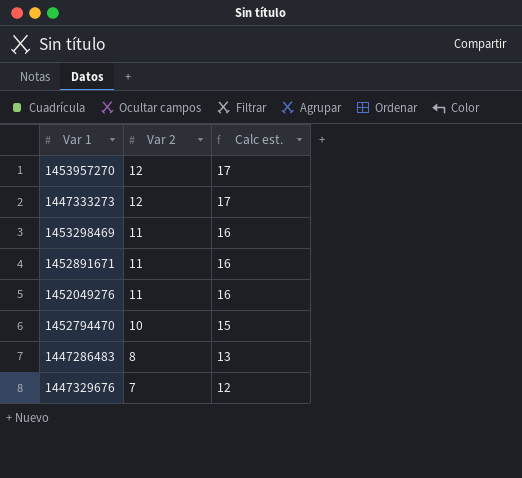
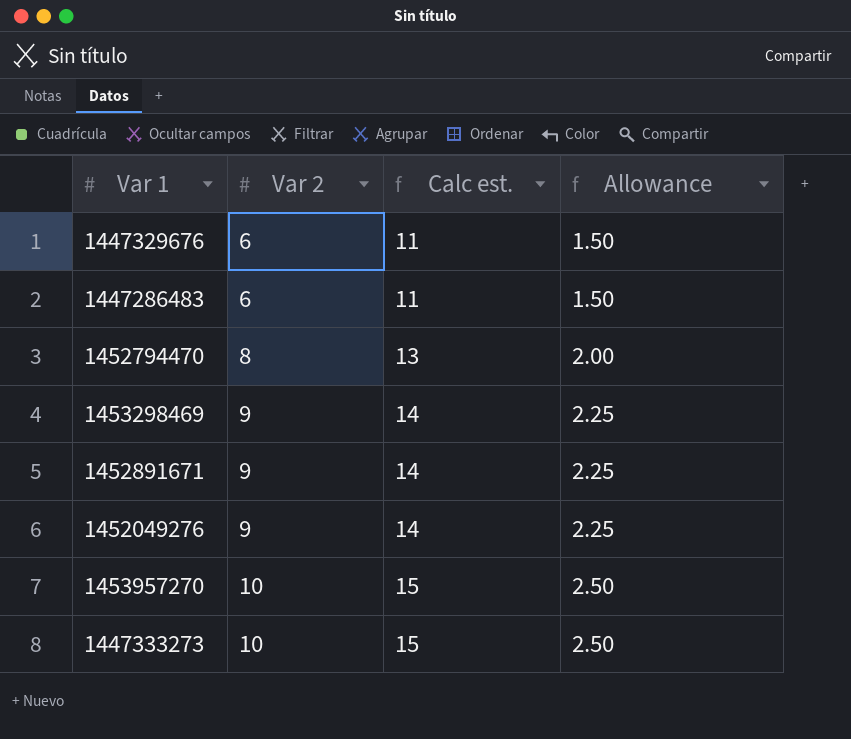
row order: Var 2 descending -> Var 2 ascending
column Allowance | formula: none -> [Var 2] * 0.25
1447329676 | Var 2: 7 -> 6
1447329676 | Calc est.: 12 -> 11
1447286483 | Var 2: 8 -> 6
1447286483 | Calc est.: 13 -> 11
1452794470 | Var 2: 10 -> 8
1452794470 | Calc est.: 15 -> 13
1453298469 | Var 2: 11 -> 9
1453298469 | Calc est.: 16 -> 14
1452891671 | Var 2: 11 -> 9
1452891671 | Calc est.: 16 -> 14
1452049276 | Var 2: 11 -> 9
1452049276 | Calc est.: 16 -> 14
1453957270 | Var 2: 12 -> 10
1453957270 | Calc est.: 17 -> 15
1447333273 | Var 2: 12 -> 10
1447333273 | Calc est.: 17 -> 15

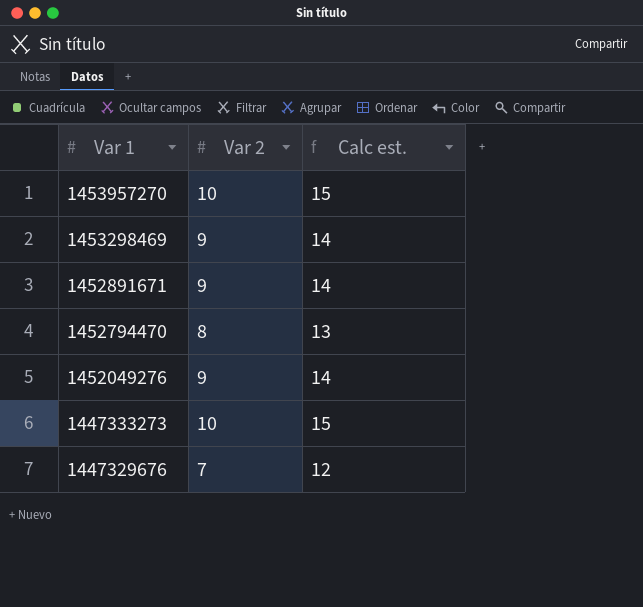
row order: Var 2 ascending -> Var 1 descending
column Allowance | formula: [Var 2] * 0.25 -> none
row 1447286483: 6 | 11 | 1.50 -> none
1447329676 | Var 2: 6 -> 7
1447329676 | Calc est.: 11 -> 12

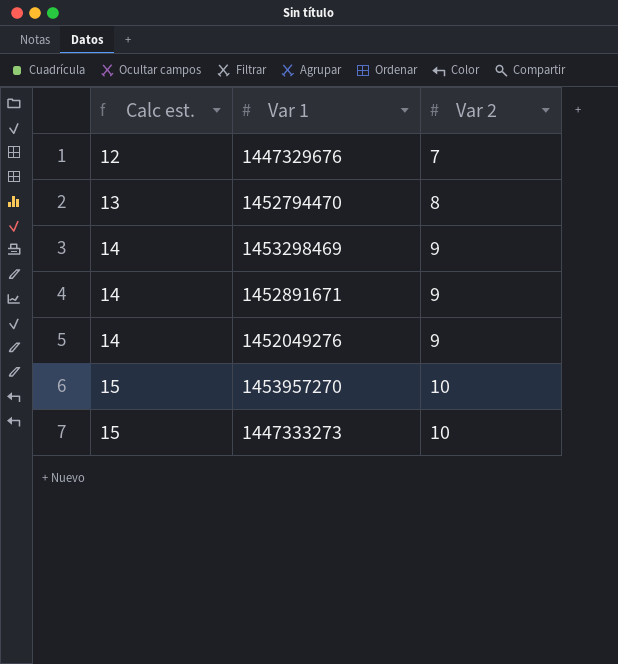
row order: Var 1 descending -> Calc est. ascending
column Calc est. | position: 3 -> 1

